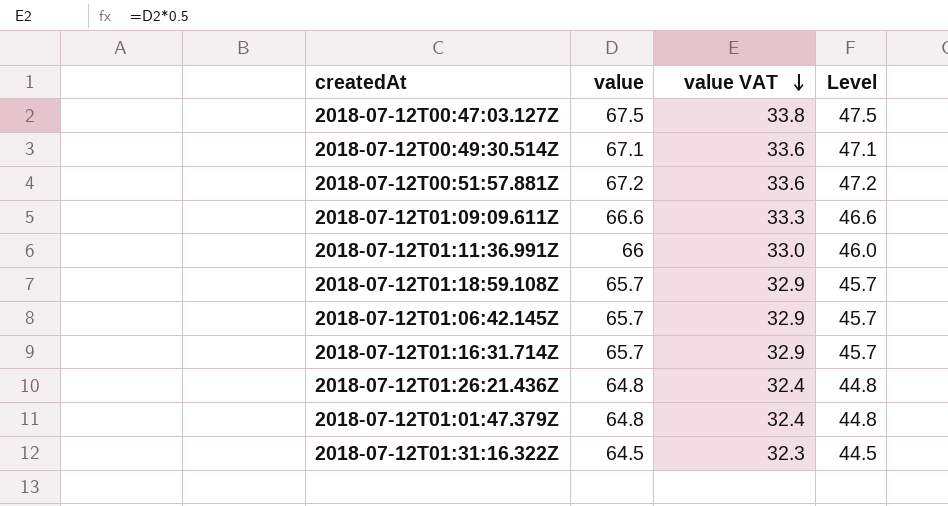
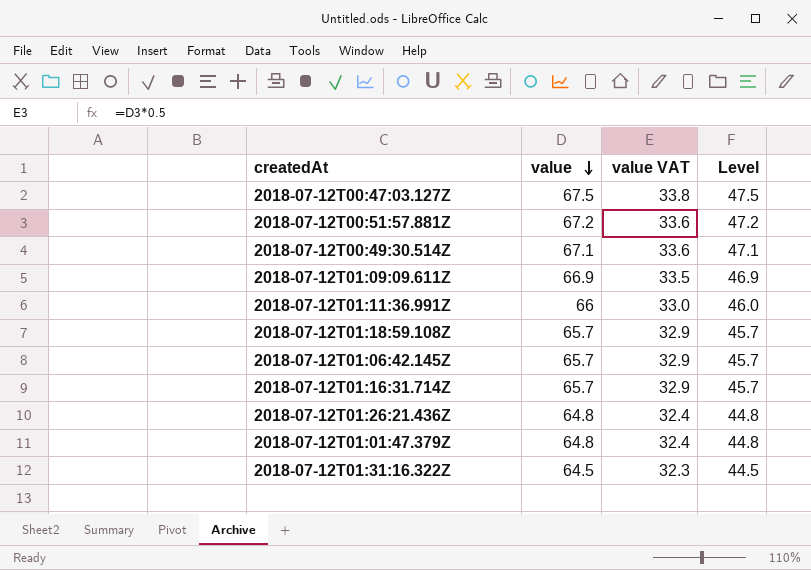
row order: value VAT descending -> value descending
2018-07-12T01:09:09.611Z | value: 66.6 -> 66.9
2018-07-12T01:09:09.611Z | value VAT: 33.3 -> 33.5
2018-07-12T01:09:09.611Z | Level: 46.6 -> 46.9

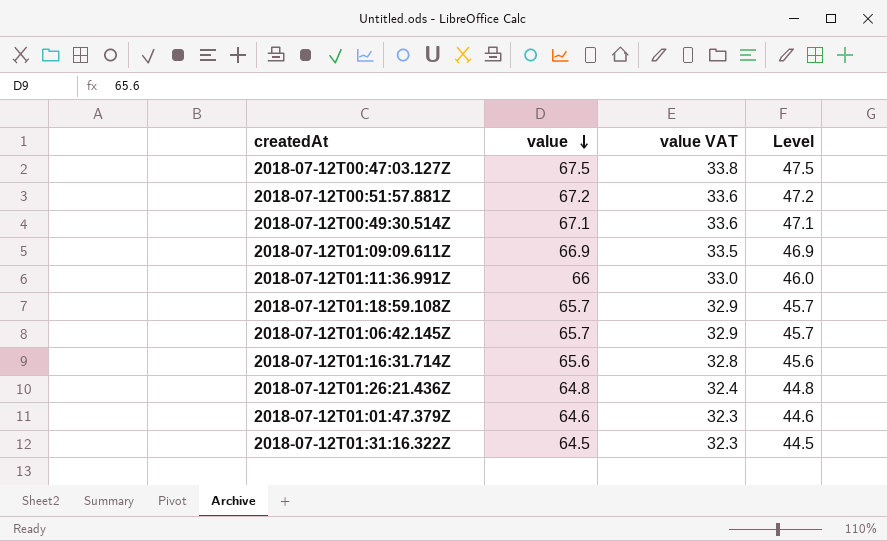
2018-07-12T01:16:31.714Z | value: 65.7 -> 65.6
2018-07-12T01:16:31.714Z | value VAT: 32.9 -> 32.8
2018-07-12T01:16:31.714Z | Level: 45.7 -> 45.6
2018-07-12T01:01:47.379Z | value: 64.8 -> 64.6
2018-07-12T01:01:47.379Z | value VAT: 32.4 -> 32.3
2018-07-12T01:01:47.379Z | Level: 44.8 -> 44.6

